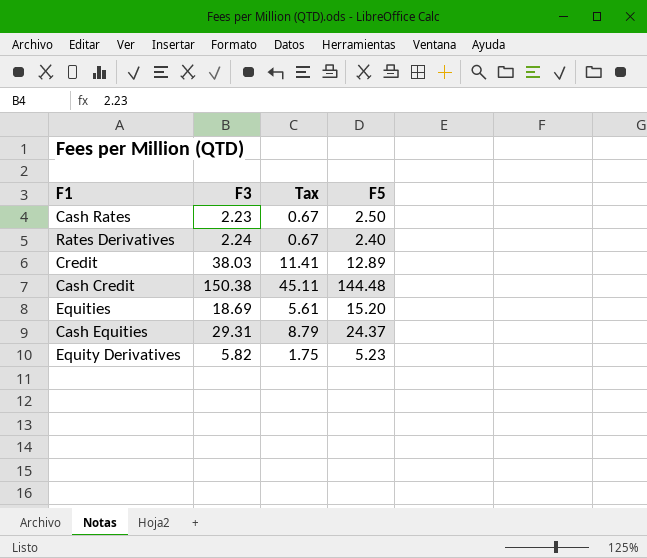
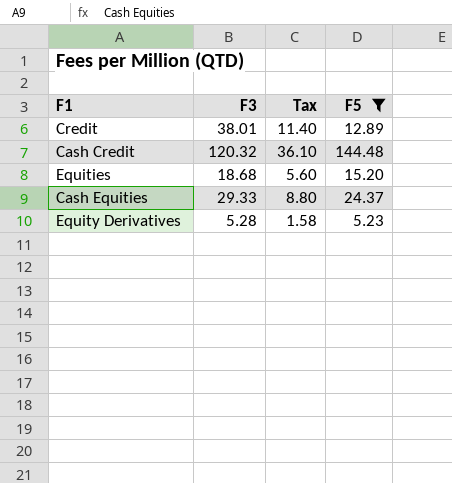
filter: none -> F5 >= 5.23
Credit | F3: 38.03 -> 38.01
Credit | Tax: 11.41 -> 11.40
Cash Credit | F3: 150.38 -> 120.32
Cash Credit | Tax: 45.11 -> 36.10
Equities | F3: 18.69 -> 18.68
Equities | Tax: 5.61 -> 5.60
Cash Equities | F3: 29.31 -> 29.33
Cash Equities | Tax: 8.79 -> 8.80
Equity Derivatives | F3: 5.82 -> 5.28
Equity Derivatives | Tax: 1.75 -> 1.58

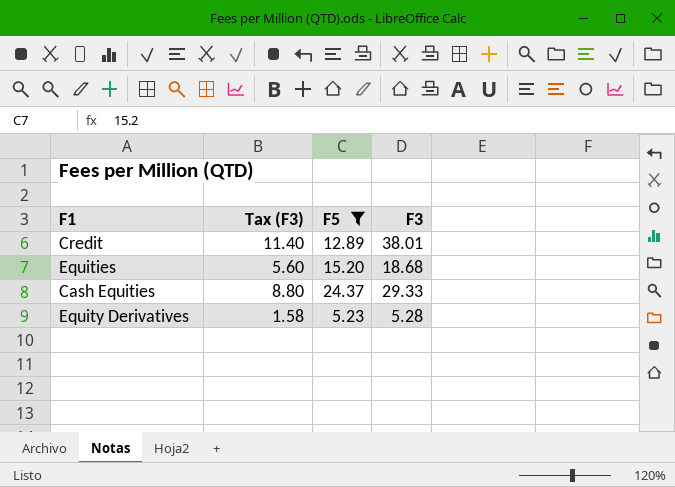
column name: Tax -> Tax (F3)
column F3 | position: 2 -> 4
row Cash Credit: 120.32 | 36.10 | 144.48 -> none

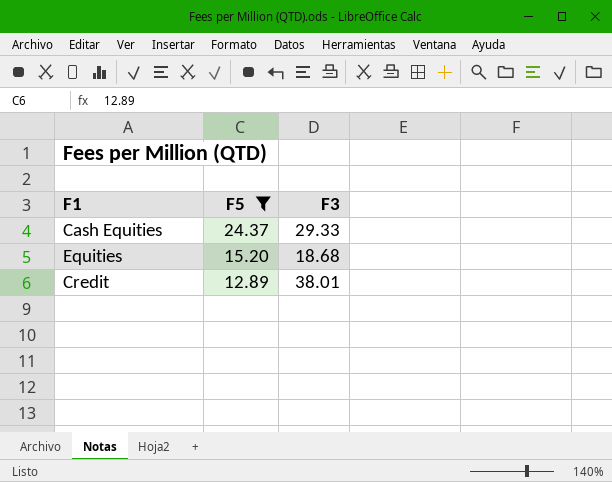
row order: none -> F5 descending
column Tax (F3) | formula: [F3] * 0.3 -> none
row Equity Derivatives: 1.58 | 5.23 | 5.28 -> none

